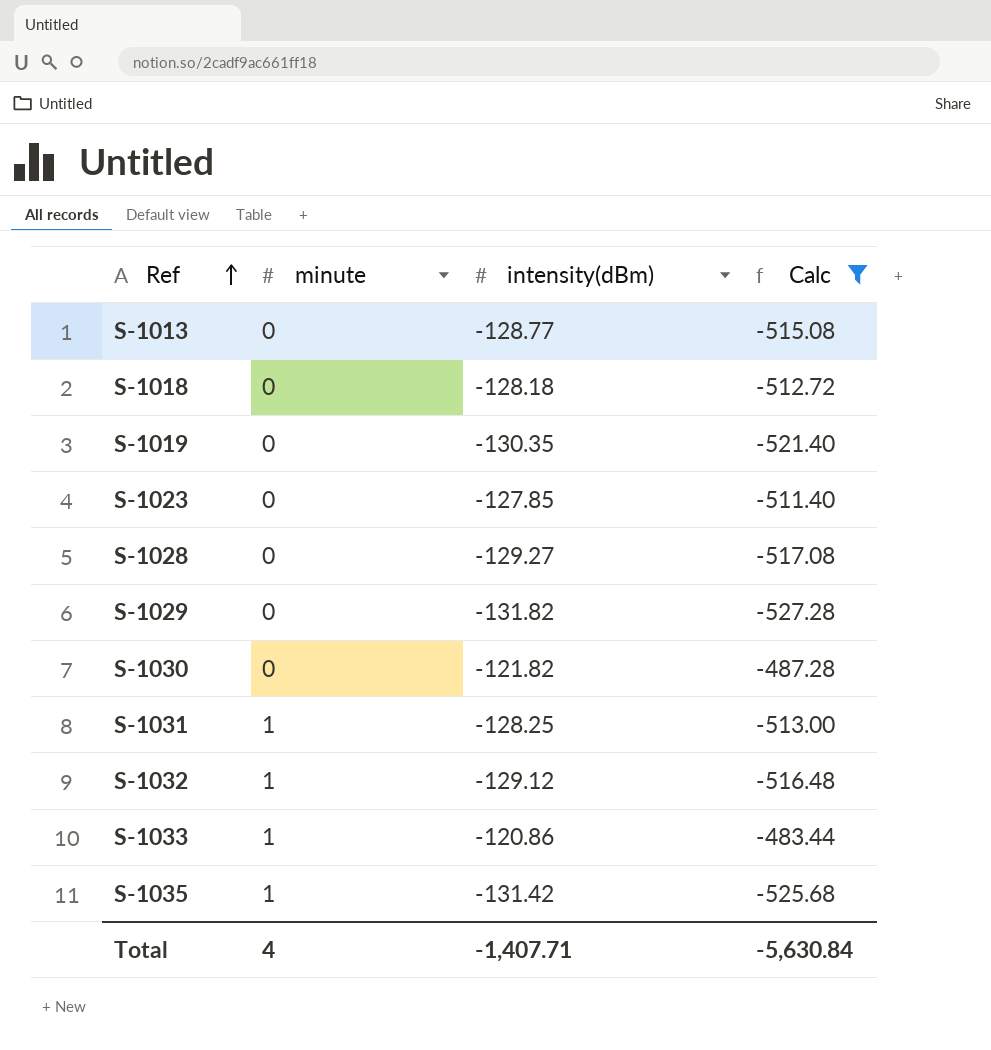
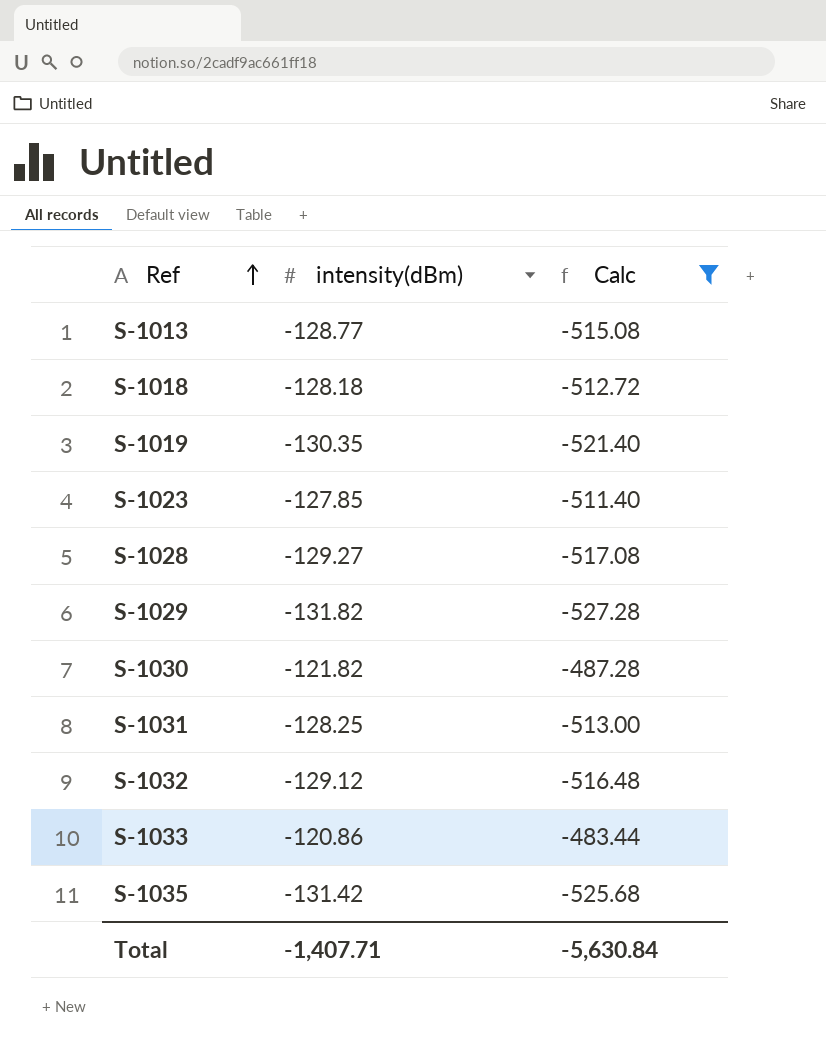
column minute | position: 2 -> none

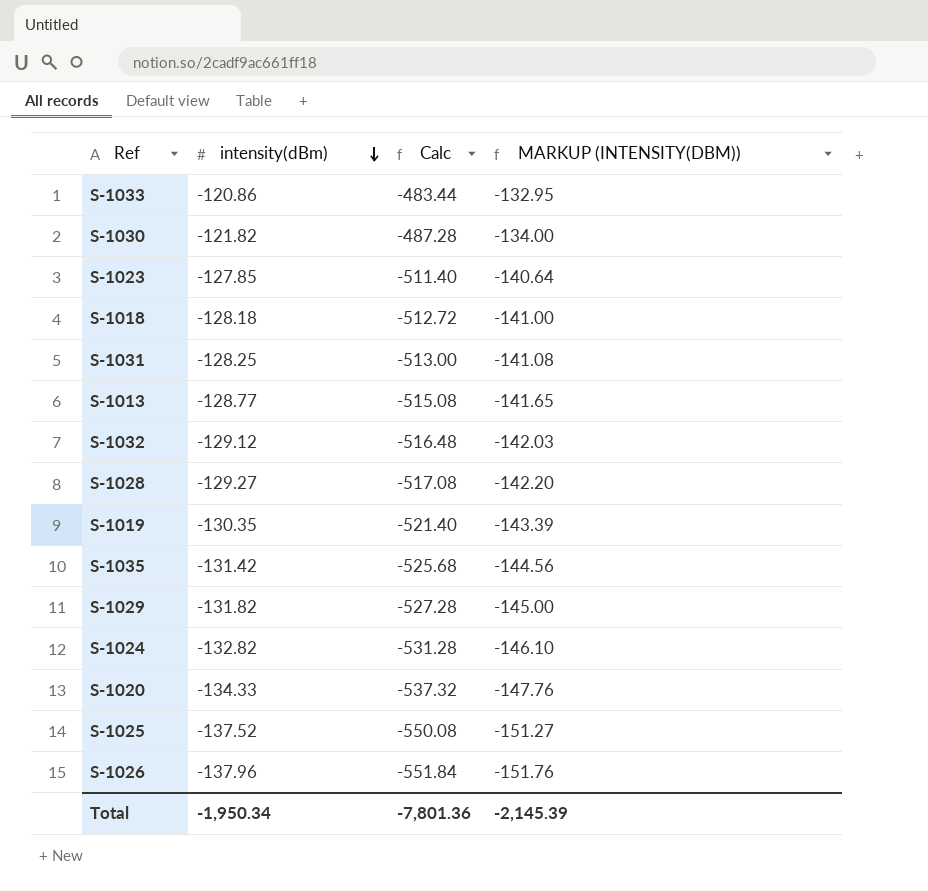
filter: Calc >= -527.28 -> none
row order: Ref ascending -> intensity(dBm) descending
column MARKUP (INTENSITY(DBM)) | formula: none -> [intensity(dBm)] * 1.1
Total | intensity(dBm): -1,407.71 -> -1,950.34
Total | Calc: -5,630.84 -> -7,801.36

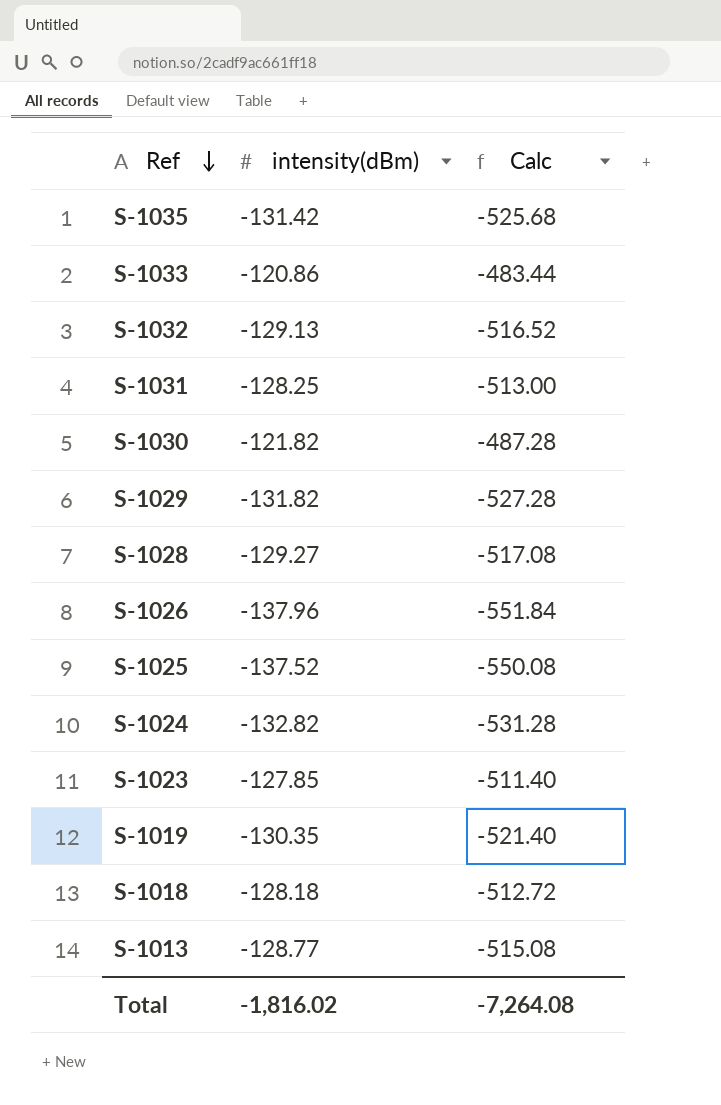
row order: intensity(dBm) descending -> Ref descending
column MARKUP (INTENSITY(DBM)) | formula: [intensity(dBm)] * 1.1 -> none
row S-1020: -134.33 | -537.32 | -147.76 -> none
S-1032 | intensity(dBm): -129.12 -> -129.13
S-1032 | Calc: -516.48 -> -516.52
Total | intensity(dBm): -1,950.34 -> -1,816.02
Total | Calc: -7,801.36 -> -7,264.08

